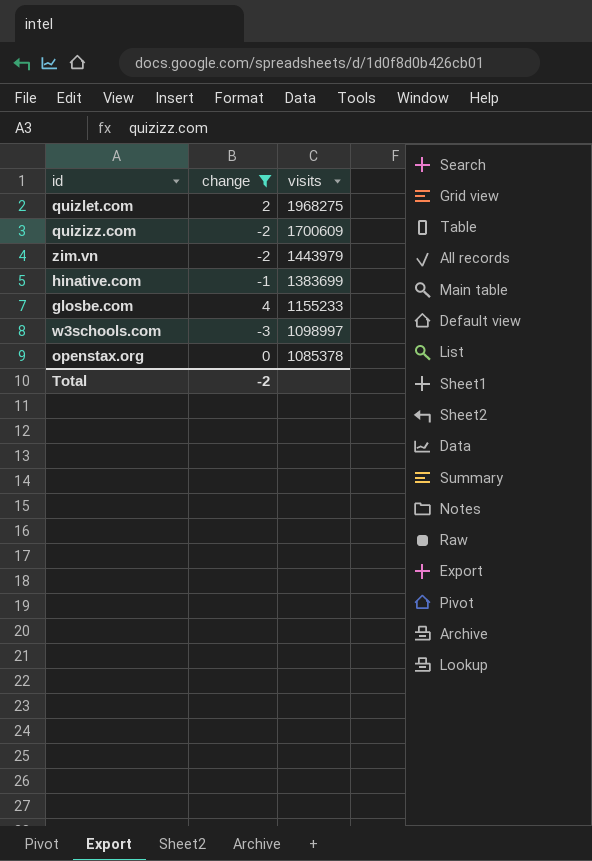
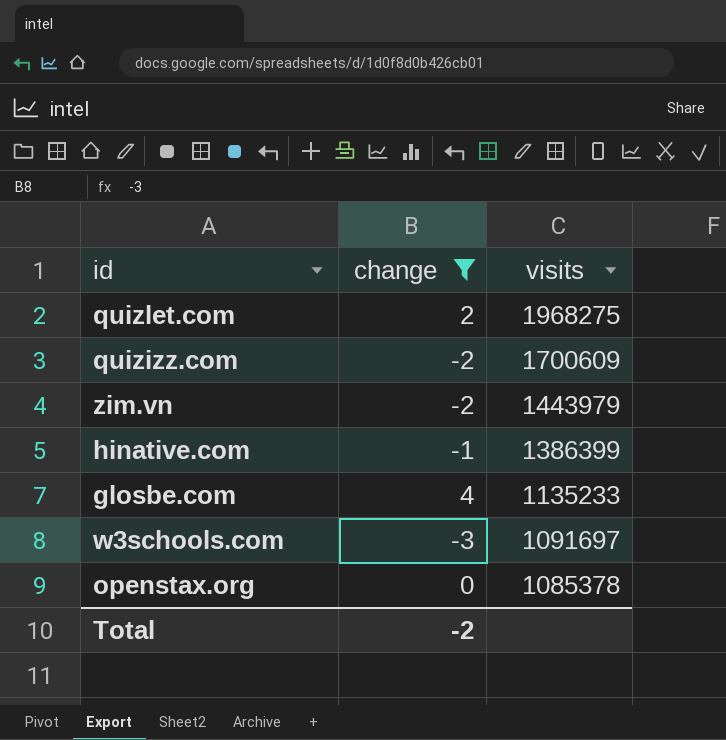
hinative.com | visits: 1383699 -> 1386399
glosbe.com | visits: 1155233 -> 1135233
w3schools.com | visits: 1098997 -> 1091697

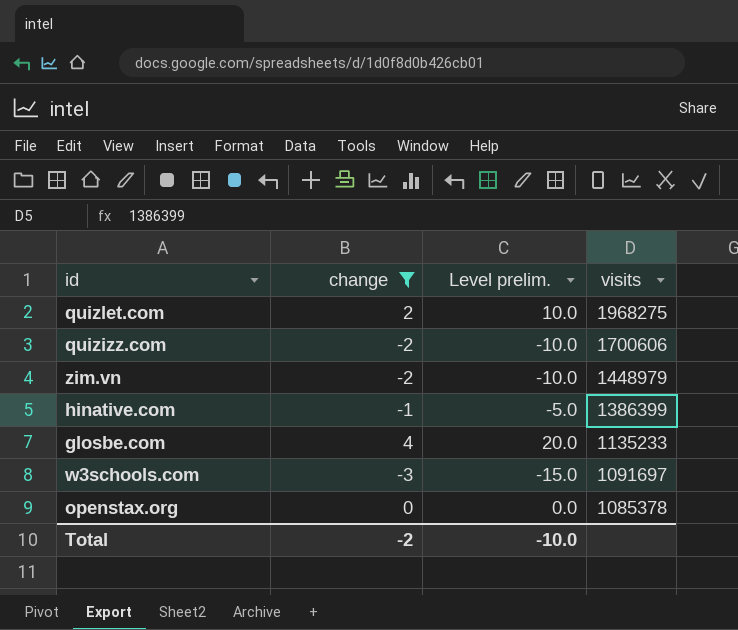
column Level prelim. | formula: none -> [change] * 5
quizizz.com | visits: 1700609 -> 1700606
zim.vn | visits: 1443979 -> 1448979

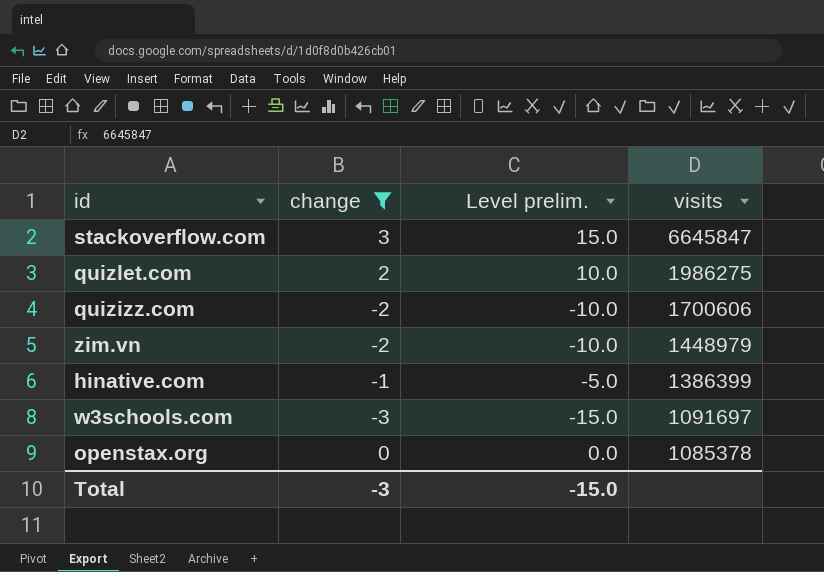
row glosbe.com: 4 | 20.0 | 1135233 -> none
row stackoverflow.com: none -> 3 | 15.0 | 6645847
quizlet.com | visits: 1968275 -> 1986275
Total | change: -2 -> -3
Total | Level prelim.: -10.0 -> -15.0

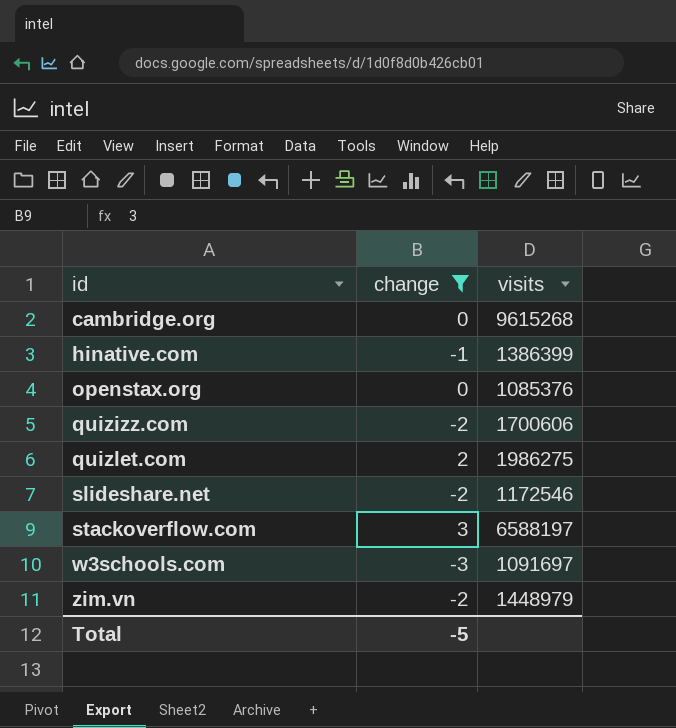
row order: visits descending -> id ascending
column Level prelim. | formula: [change] * 5 -> none
row cambridge.org: none -> 0 | 9615268
openstax.org | visits: 1085378 -> 1085376
row slideshare.net: none -> -2 | 1172546
stackoverflow.com | visits: 6645847 -> 6588197
Total | change: -3 -> -5

